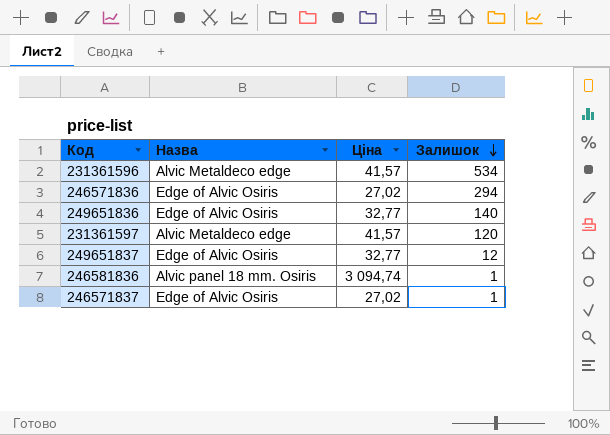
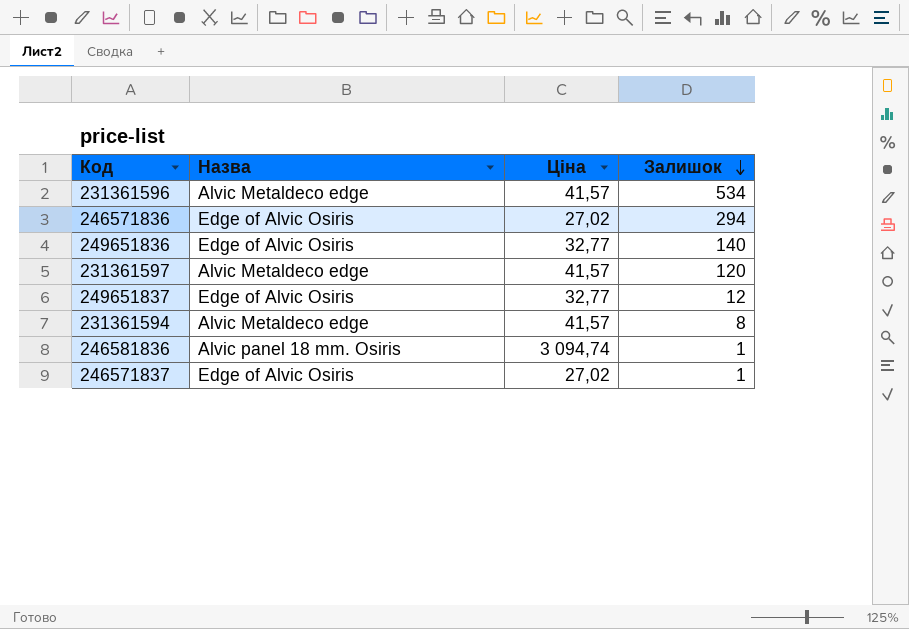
row 231361594: none -> Alvic Metaldeco edge | 41,57 | 8

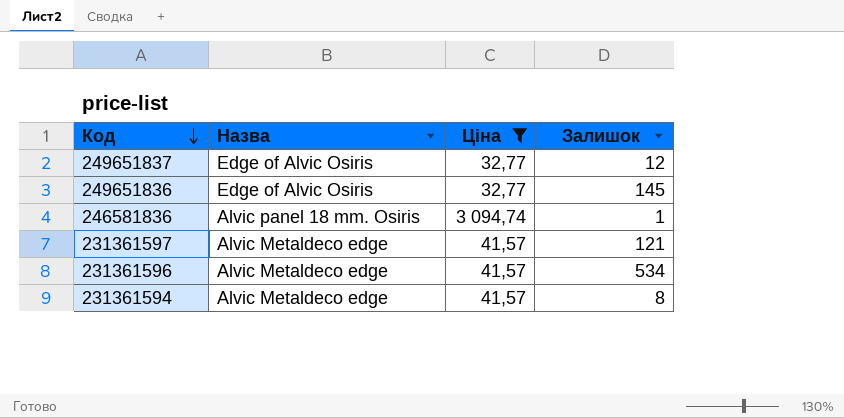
filter: none -> Ціна != 27,02
row order: Залишок descending -> Код descending
249651836 | Залишок: 140 -> 145
231361597 | Залишок: 120 -> 121

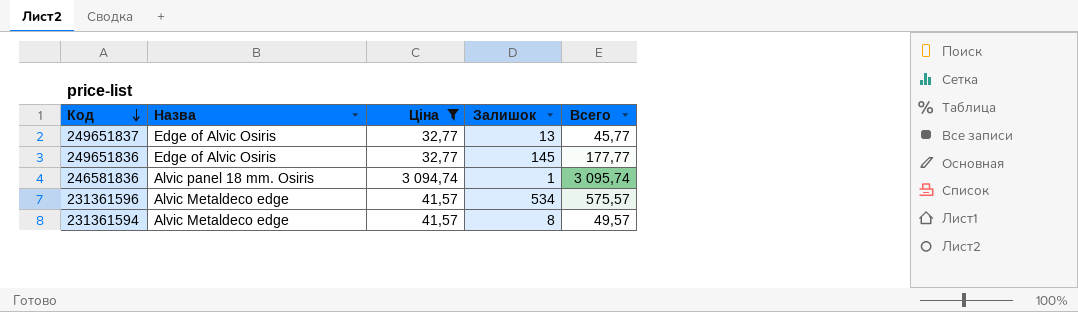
column Всего | formula: none -> [Ціна] + [Залишок]
row 231361597: Alvic Metaldeco edge | 41,57 | 121 -> none
249651837 | Залишок: 12 -> 13

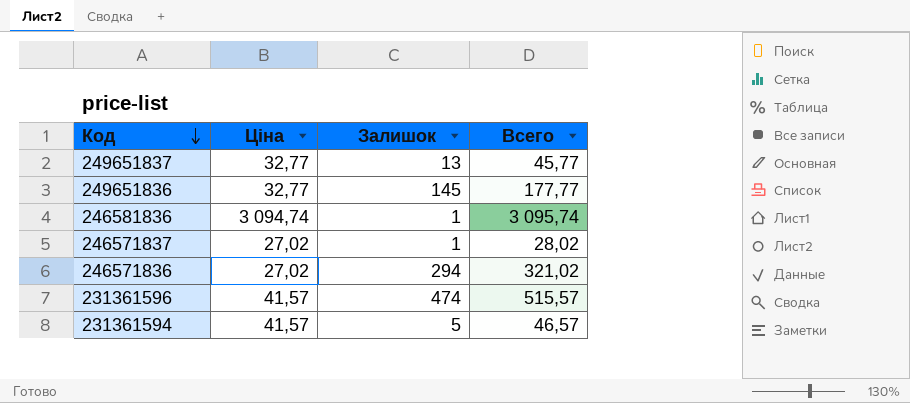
filter: Ціна != 27,02 -> none
column Назва | position: 2 -> none
231361596 | Залишок: 534 -> 474
231361596 | Всего: 575,57 -> 515,57
231361594 | Залишок: 8 -> 5
231361594 | Всего: 49,57 -> 46,57

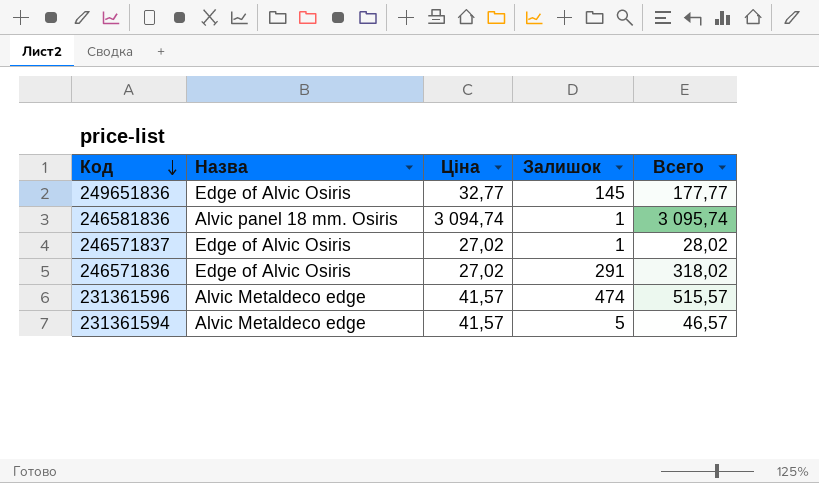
column Назва | position: none -> 2
row 249651837: 32,77 | 13 | 45,77 -> none
246571836 | Залишок: 294 -> 291
246571836 | Всего: 321,02 -> 318,02

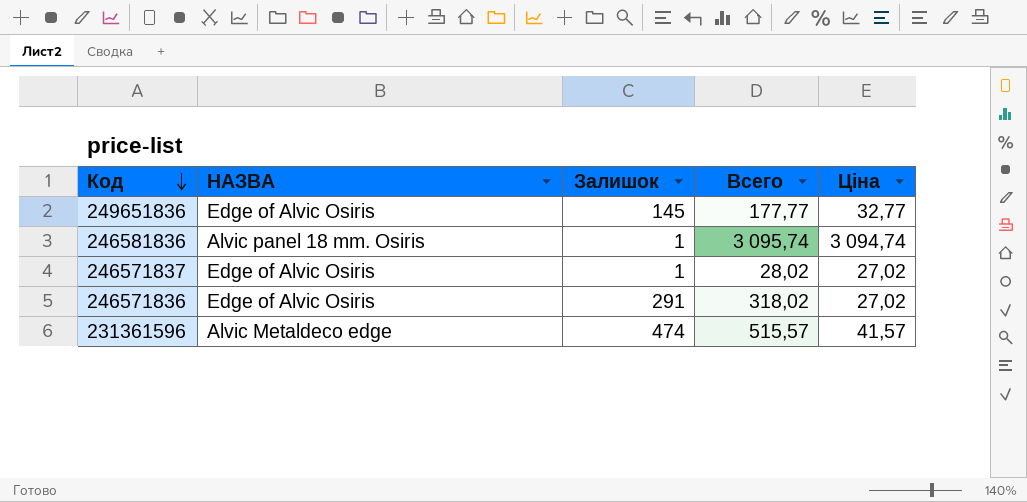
column name: Назва -> НАЗВА
column Ціна | position: 3 -> 5
row 231361594: Alvic Metaldeco edge | 41,57 | 5 | 46,57 -> none

